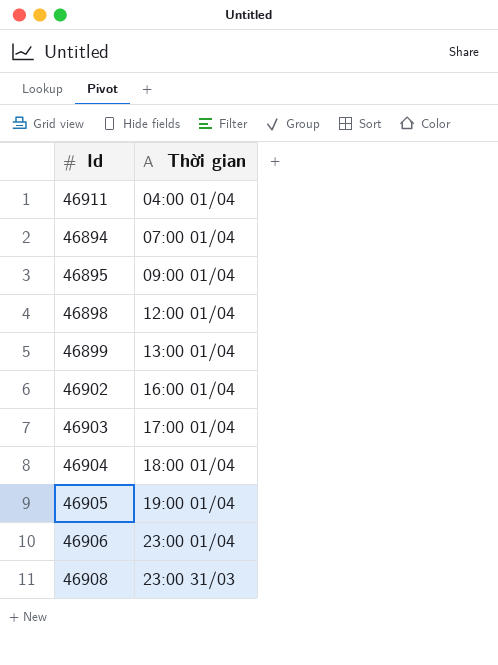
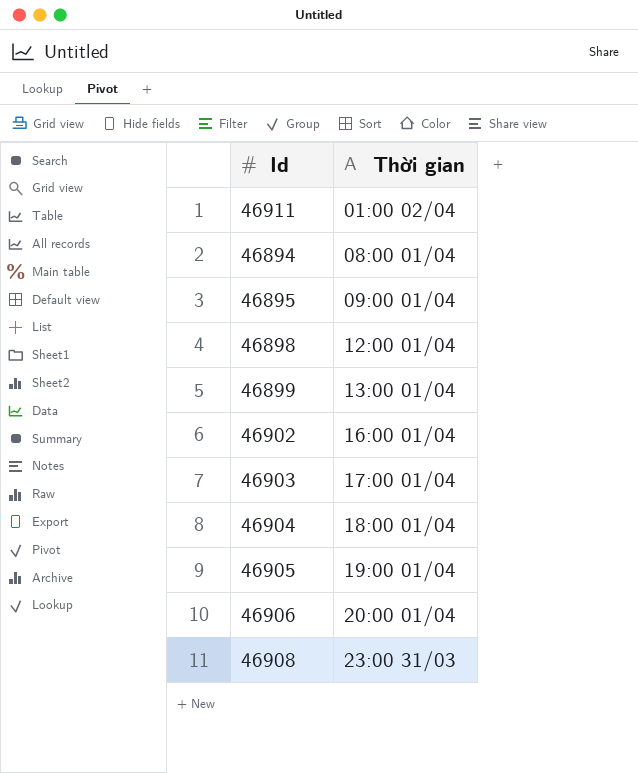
46911 | Thời gian: 04:00 01/04 -> 01:00 02/04
46894 | Thời gian: 07:00 01/04 -> 08:00 01/04
46906 | Thời gian: 23:00 01/04 -> 20:00 01/04

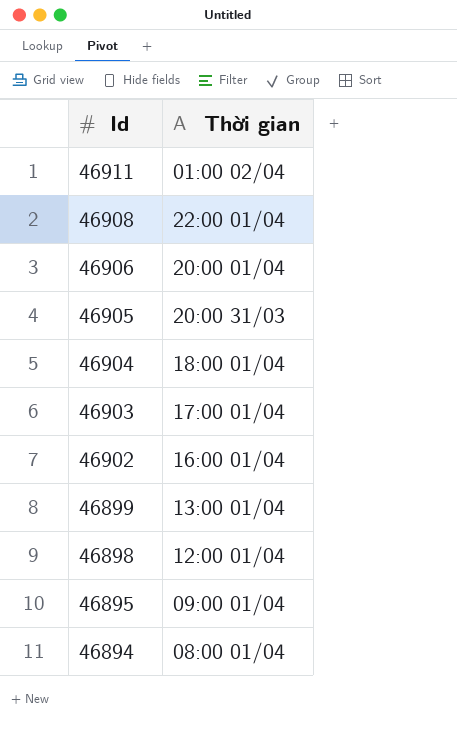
row order: Thời gian ascending -> Id descending
46908 | Thời gian: 23:00 31/03 -> 22:00 01/04
46905 | Thời gian: 19:00 01/04 -> 20:00 31/03

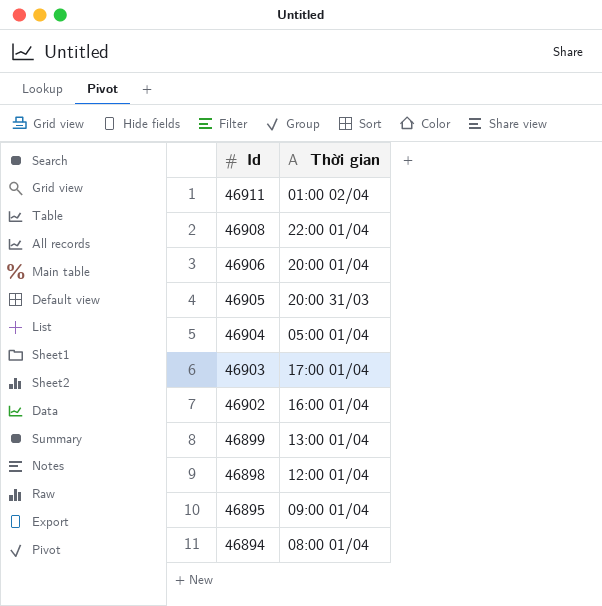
46904 | Thời gian: 18:00 01/04 -> 05:00 01/04

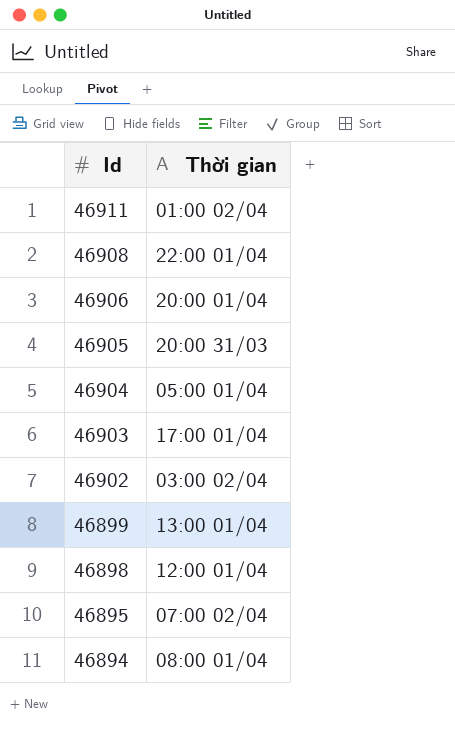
46902 | Thời gian: 16:00 01/04 -> 03:00 02/04
46895 | Thời gian: 09:00 01/04 -> 07:00 02/04

